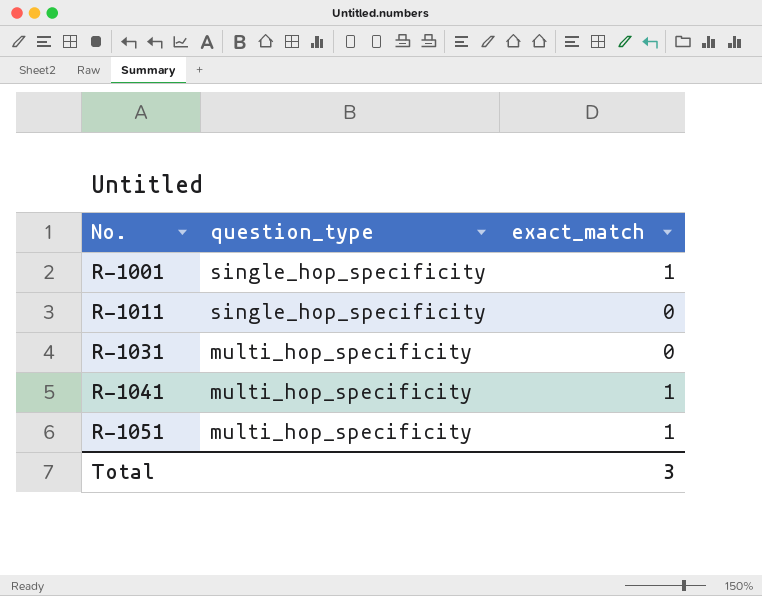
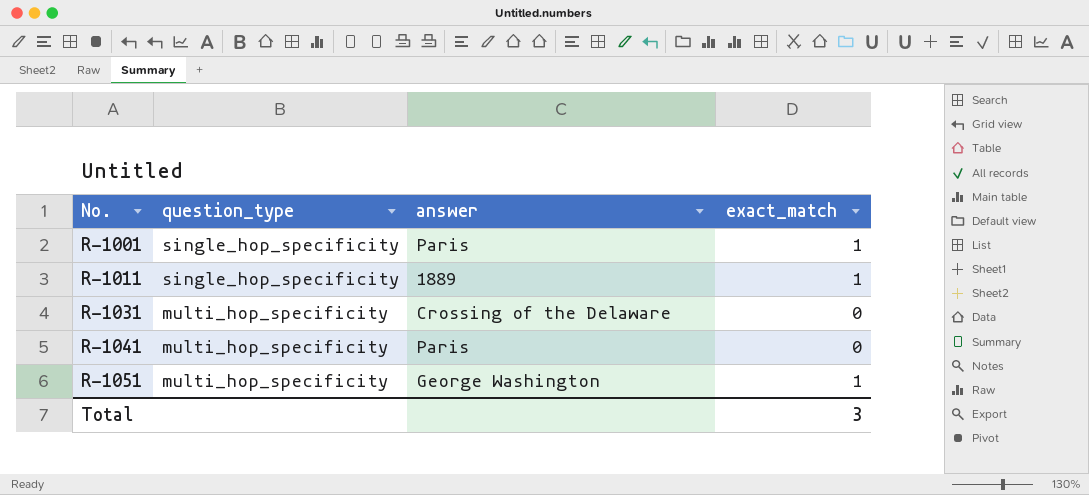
column answer | position: none -> 3
R-1011 | exact_match: 0 -> 1
R-1041 | exact_match: 1 -> 0

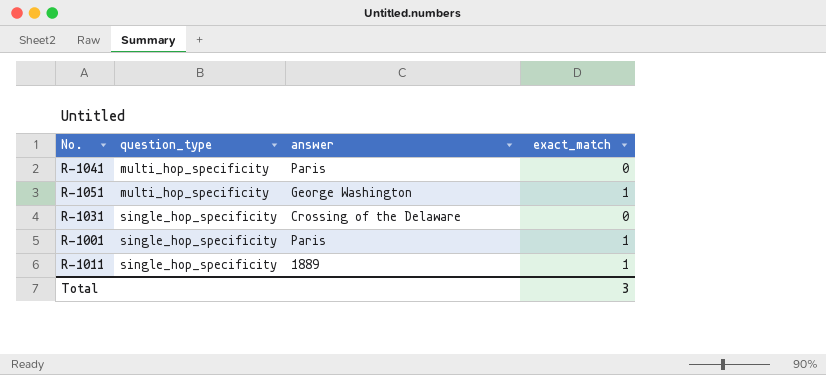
row order: No. ascending -> question_type ascending
R-1031 | question_type: multi_hop_specificity -> single_hop_specificity

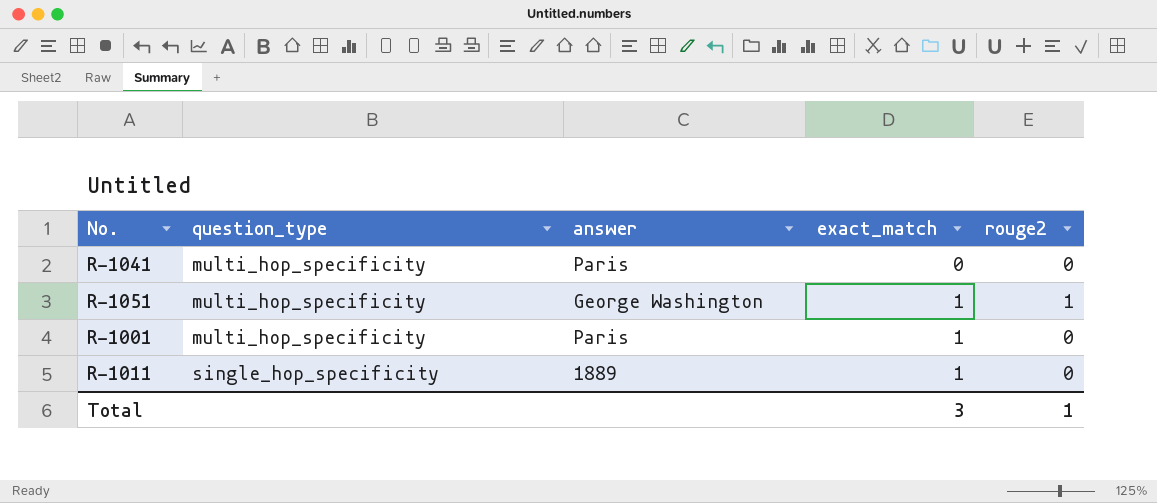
column rouge2 | position: none -> 5
row R-1031: single_hop_specificity | Crossing of the Delaware | 0 -> none
R-1001 | question_type: single_hop_specificity -> multi_hop_specificity

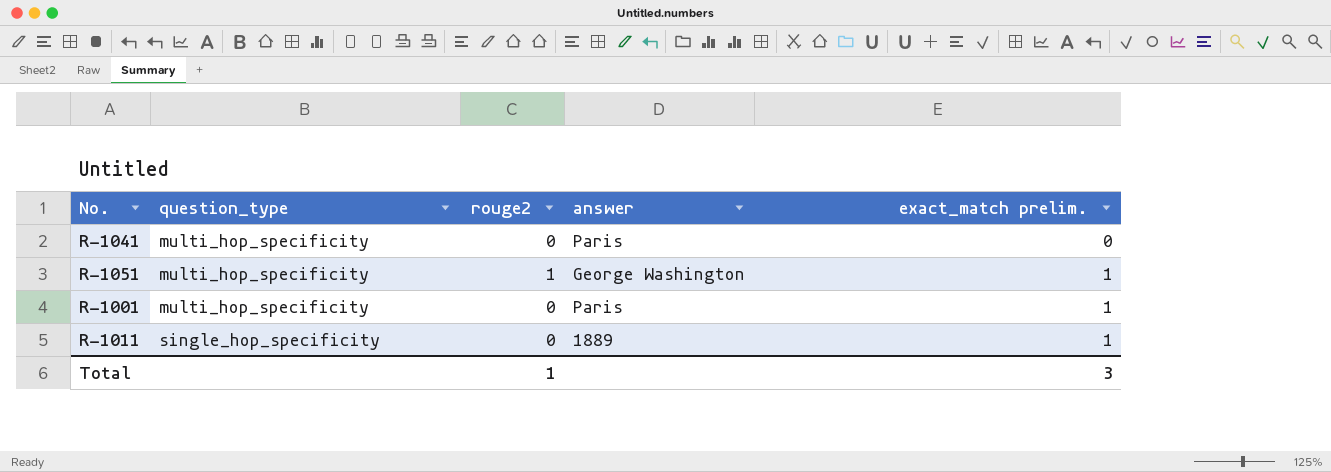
column rouge2 | position: 5 -> 3
column name: exact_match -> exact_match prelim.

